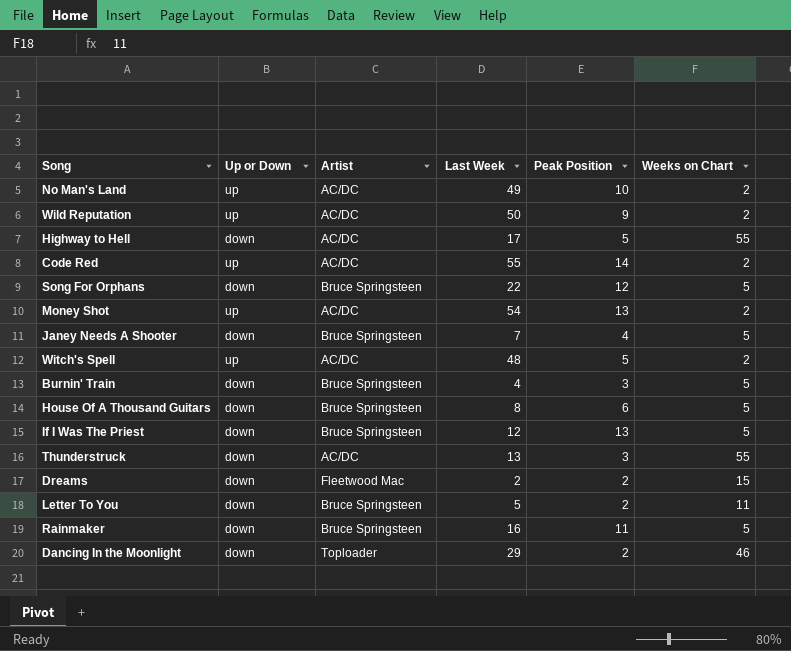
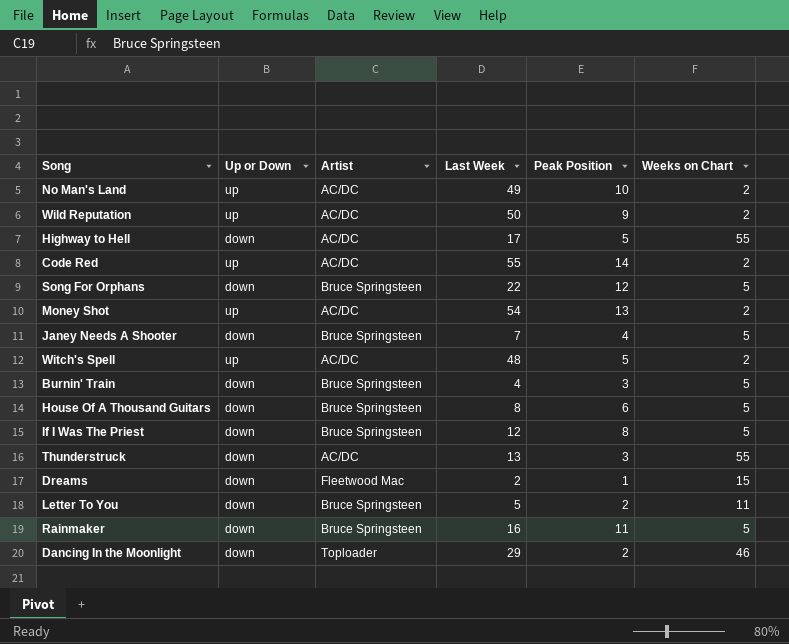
If I Was The Priest | Peak Position: 13 -> 8
Dreams | Peak Position: 2 -> 1

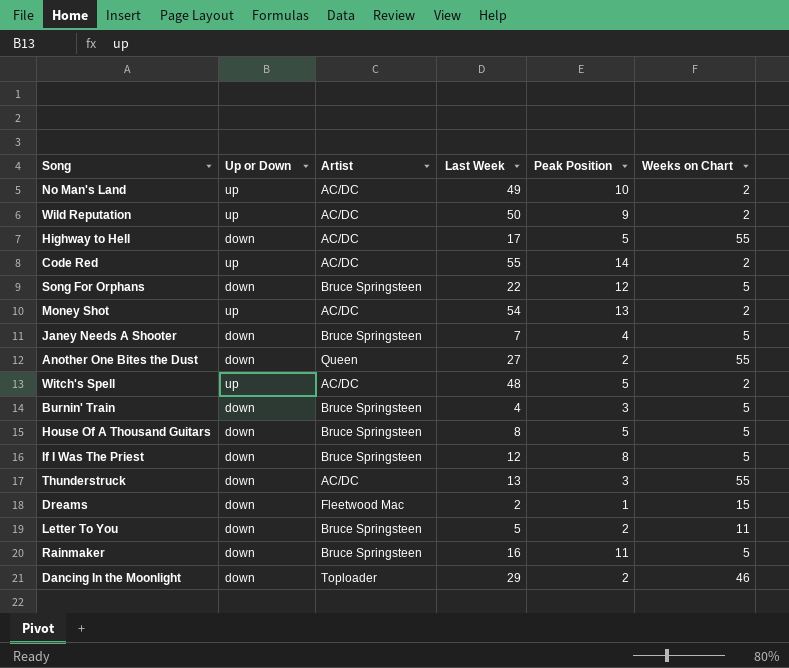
row Another One Bites the Dust: none -> down | Queen | 27 | 2 | 55
House Of A Thousand Guitars | Peak Position: 6 -> 5

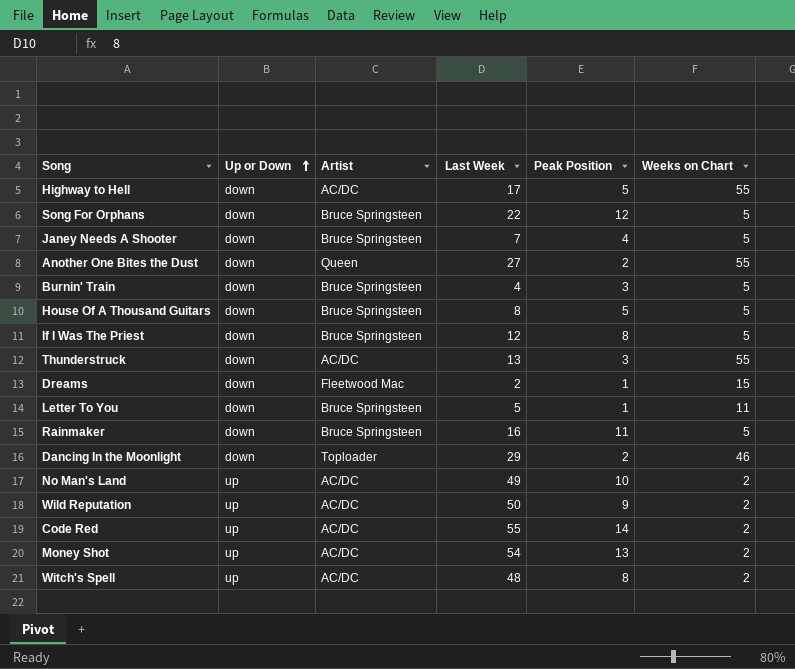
row order: none -> Up or Down ascending
Letter To You | Peak Position: 2 -> 1
Witch's Spell | Peak Position: 5 -> 8

